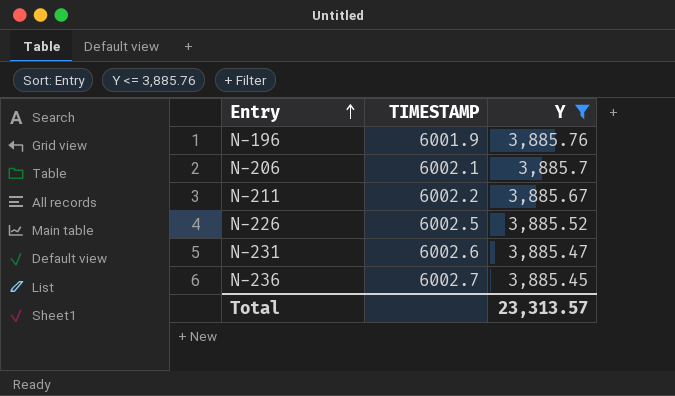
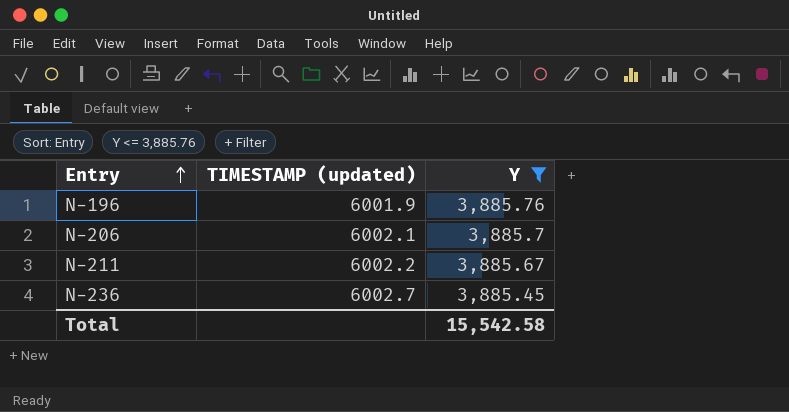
column name: TIMESTAMP -> TIMESTAMP (updated)
row N-226: 6002.5 | 3,885.52 -> none
row N-231: 6002.6 | 3,885.47 -> none
Total | Y: 23,313.57 -> 15,542.58

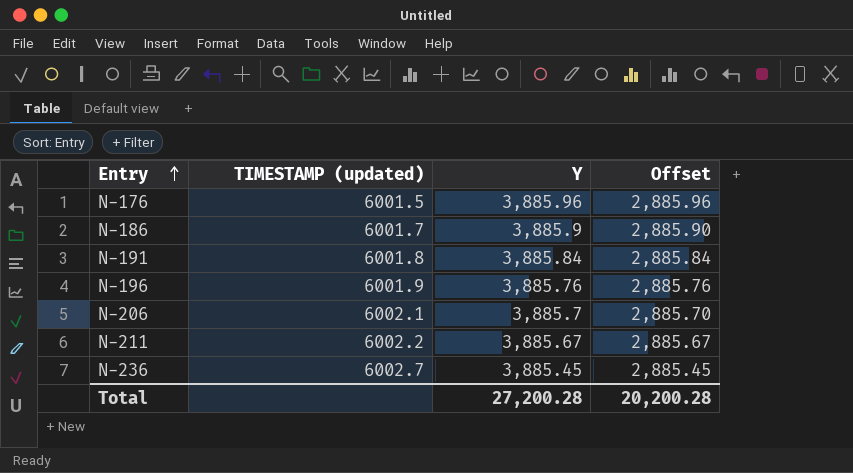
filter: Y <= 3,885.76 -> none
column Offset | formula: none -> [Y] - 1000
Total | Y: 15,542.58 -> 27,200.28

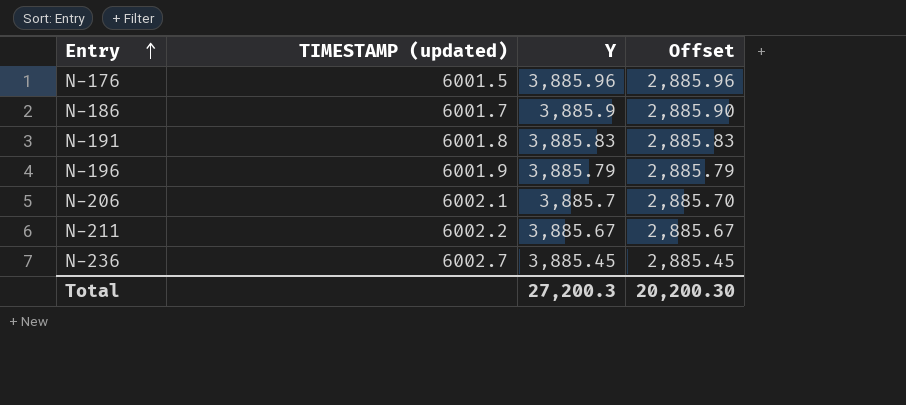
N-191 | Y: 3,885.84 -> 3,885.83
N-191 | Offset: 2,885.84 -> 2,885.83
N-196 | Y: 3,885.76 -> 3,885.79
N-196 | Offset: 2,885.76 -> 2,885.79
Total | Y: 27,200.28 -> 27,200.3
Total | Offset: 20,200.28 -> 20,200.30

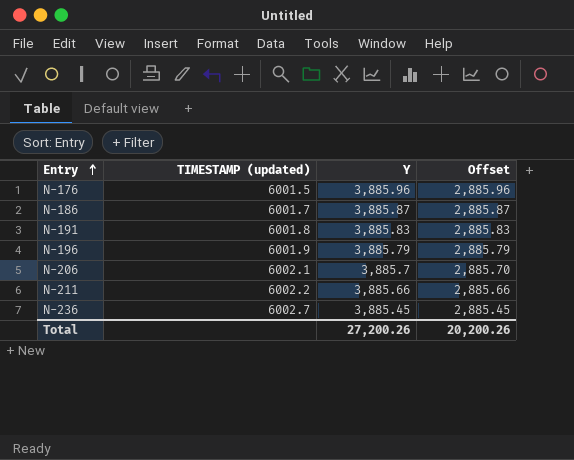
N-186 | Y: 3,885.9 -> 3,885.87
N-186 | Offset: 2,885.90 -> 2,885.87
N-211 | Y: 3,885.67 -> 3,885.66
N-211 | Offset: 2,885.67 -> 2,885.66
Total | Y: 27,200.3 -> 27,200.26
Total | Offset: 20,200.30 -> 20,200.26

